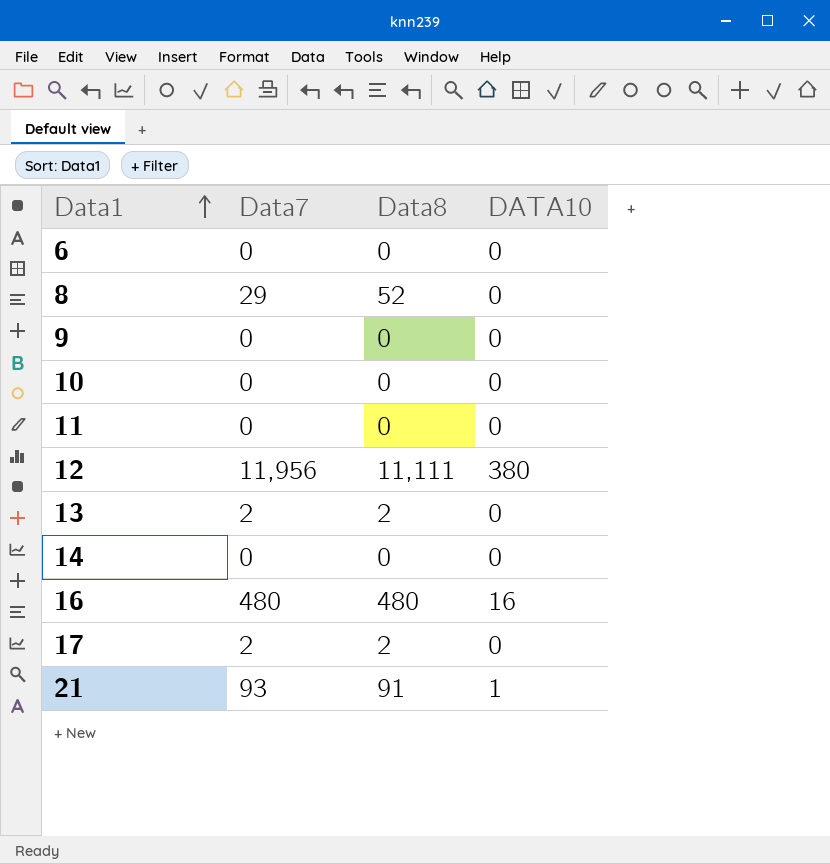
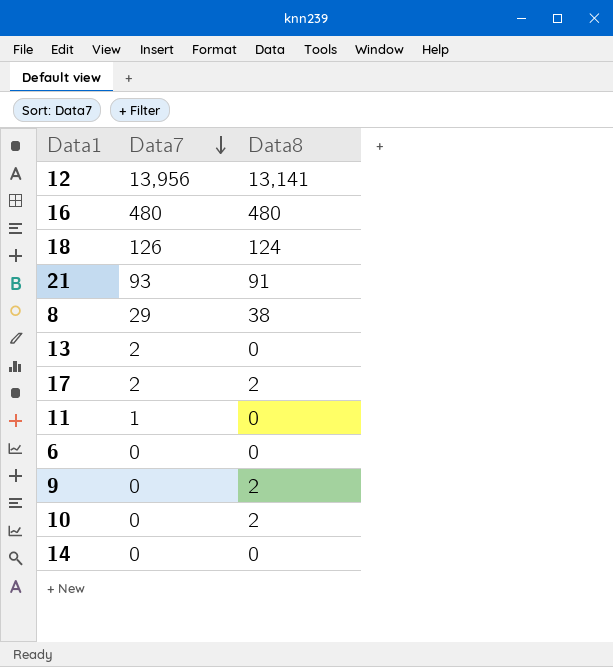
row order: Data1 ascending -> Data7 descending
column DATA10 | position: 4 -> none
12 | Data7: 11,956 -> 13,956
12 | Data8: 11,111 -> 13,141
row 18: none -> 126 | 124
8 | Data8: 52 -> 38
13 | Data8: 2 -> 0
11 | Data7: 0 -> 1
9 | Data8: 0 -> 2
10 | Data8: 0 -> 2

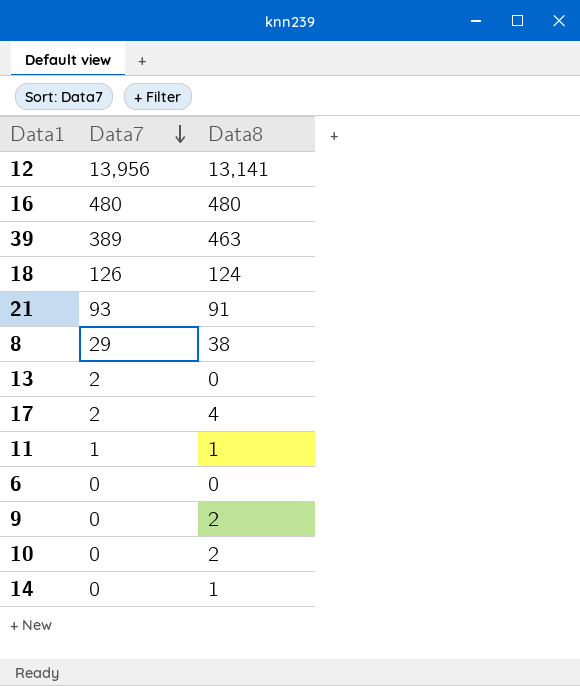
row 39: none -> 389 | 463
17 | Data8: 2 -> 4
11 | Data8: 0 -> 1
14 | Data8: 0 -> 1

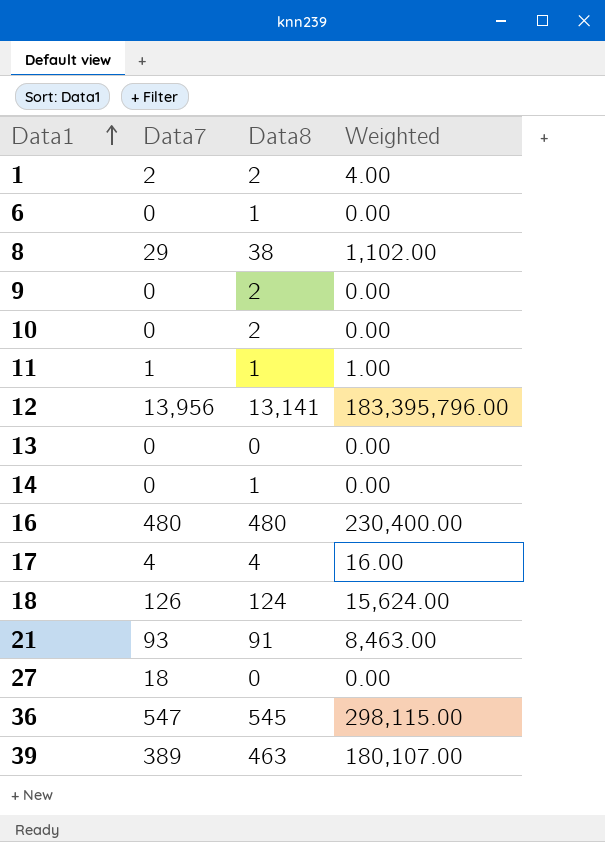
row order: Data7 descending -> Data1 ascending
column Weighted | formula: none -> [Data7] * [Data8]
row 1: none -> 2 | 2 | 4.00
6 | Data8: 0 -> 1
13 | Data7: 2 -> 0
17 | Data7: 2 -> 4
row 27: none -> 18 | 0 | 0.00
row 36: none -> 547 | 545 | 298,115.00

